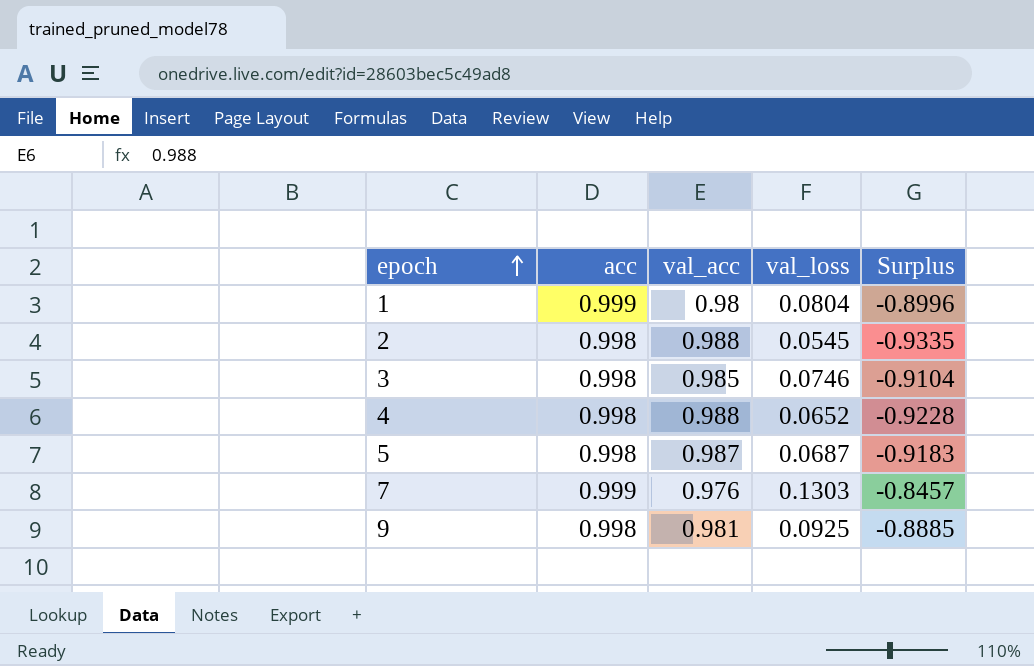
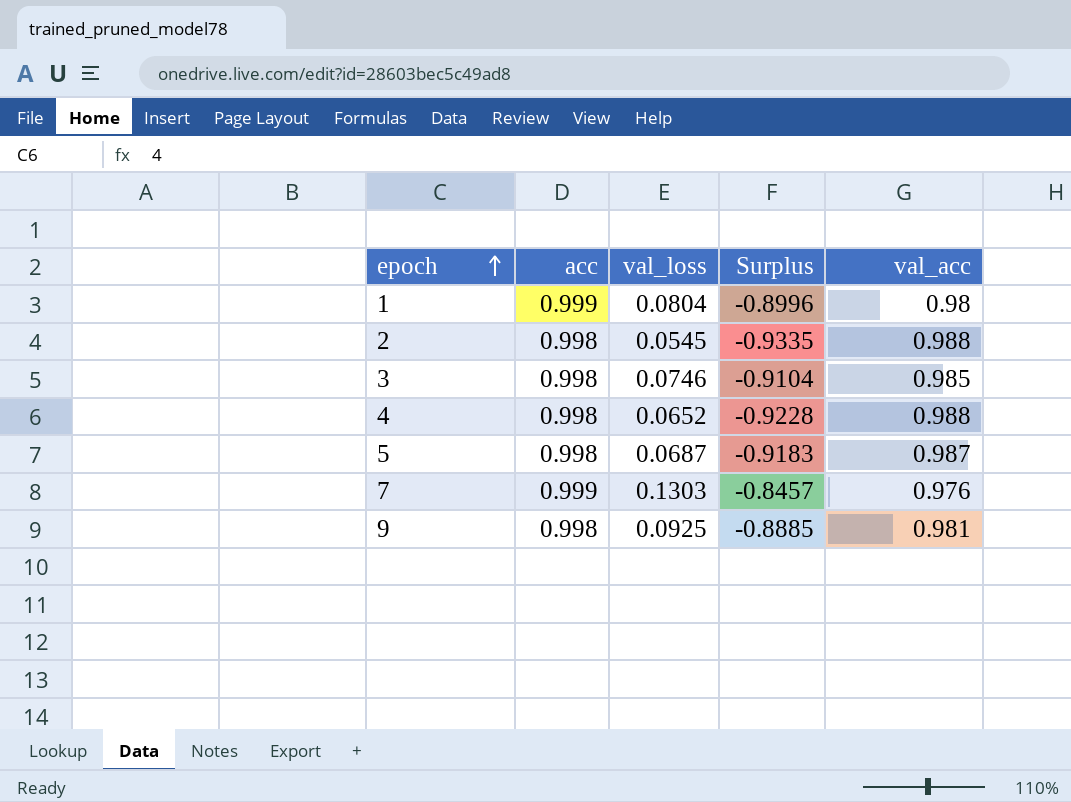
column val_acc | position: 3 -> 5

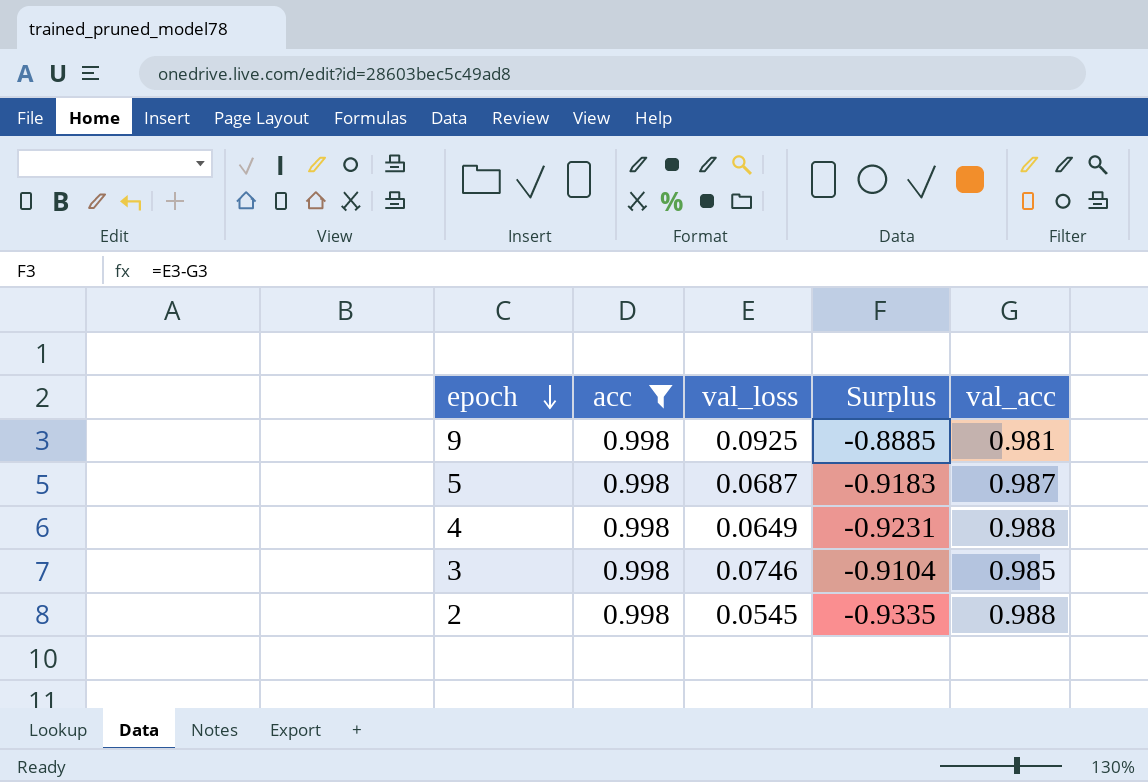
filter: none -> acc = 0.998
row order: epoch ascending -> epoch descending
4 | val_loss: 0.0652 -> 0.0649
4 | Surplus: -0.9228 -> -0.9231

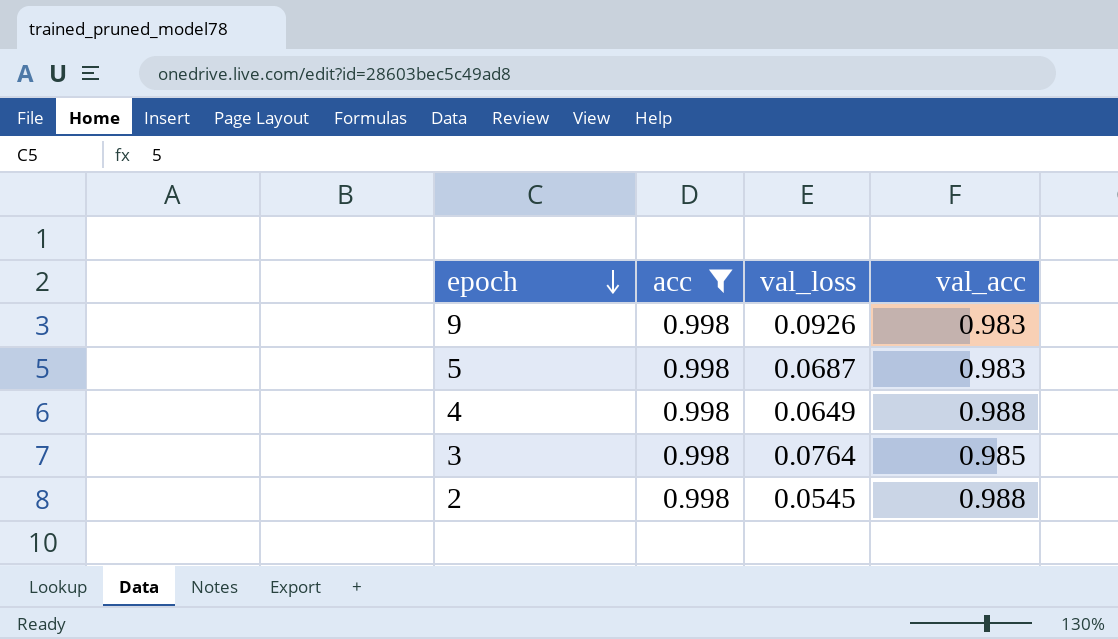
column Surplus | formula: [val_loss] - [val_acc] -> none
9 | val_loss: 0.0925 -> 0.0926
9 | val_acc: 0.981 -> 0.983
5 | val_acc: 0.987 -> 0.983
3 | val_loss: 0.0746 -> 0.0764

